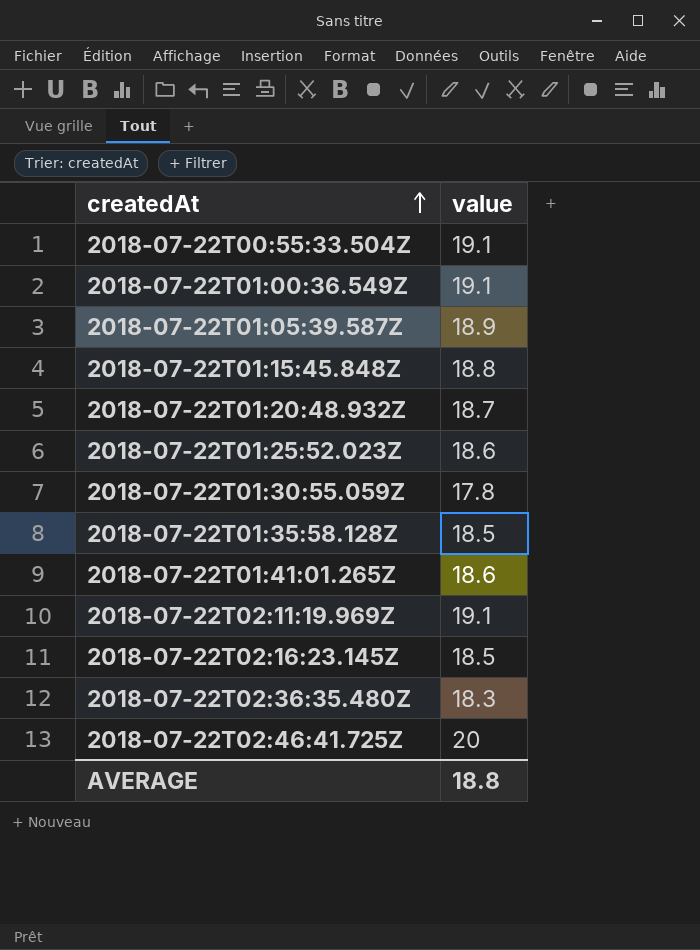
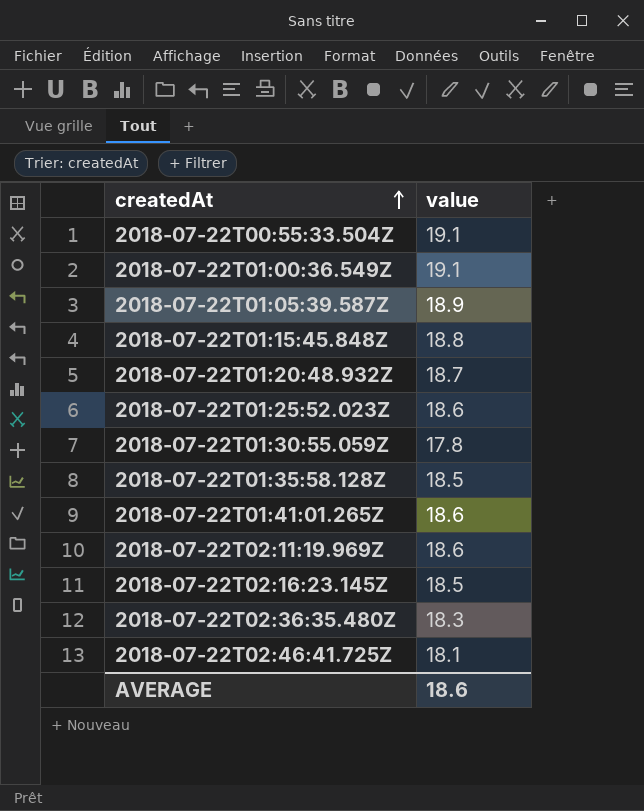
2018-07-22T02:11:19.969Z | value: 19.1 -> 18.6
2018-07-22T02:46:41.725Z | value: 20 -> 18.1
AVERAGE | value: 18.8 -> 18.6

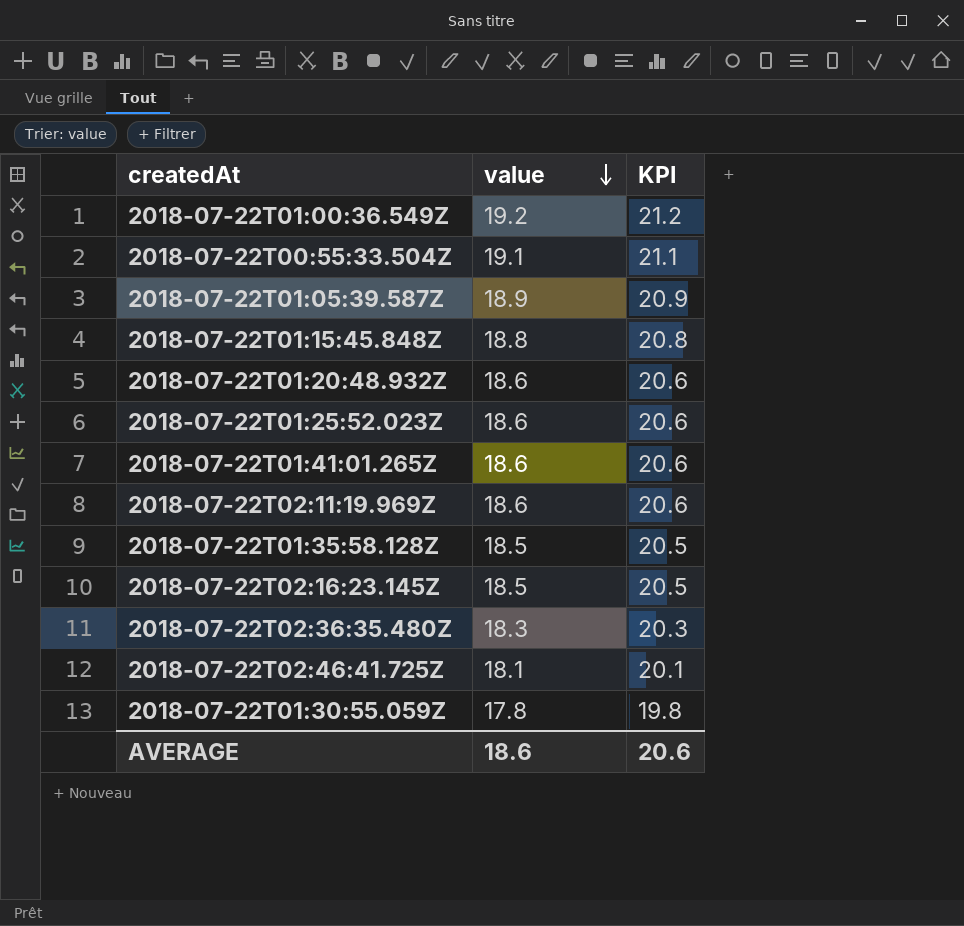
row order: createdAt ascending -> value descending
column KPI | formula: none -> [value] + 2
2018-07-22T01:00:36.549Z | value: 19.1 -> 19.2
2018-07-22T01:20:48.932Z | value: 18.7 -> 18.6

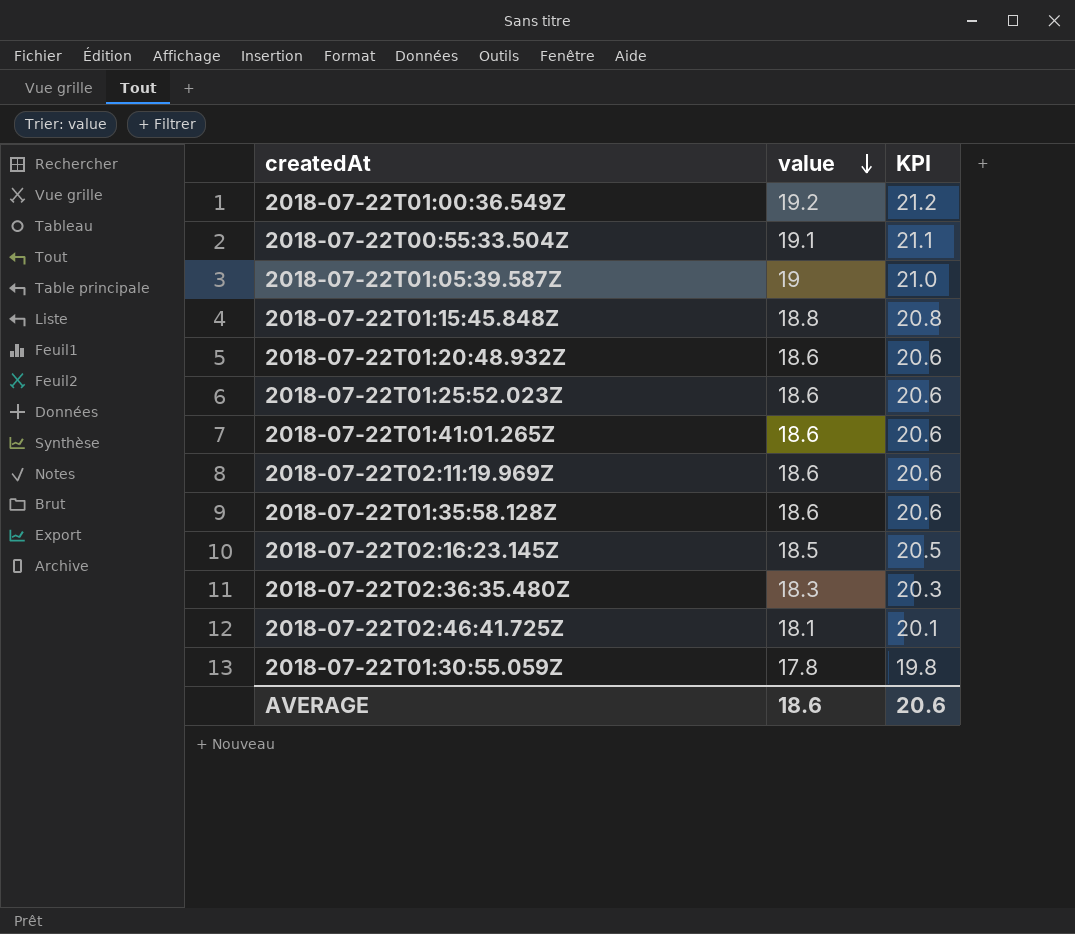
2018-07-22T01:05:39.587Z | value: 18.9 -> 19
2018-07-22T01:05:39.587Z | KPI: 20.9 -> 21.0
2018-07-22T01:35:58.128Z | value: 18.5 -> 18.6
2018-07-22T01:35:58.128Z | KPI: 20.5 -> 20.6

